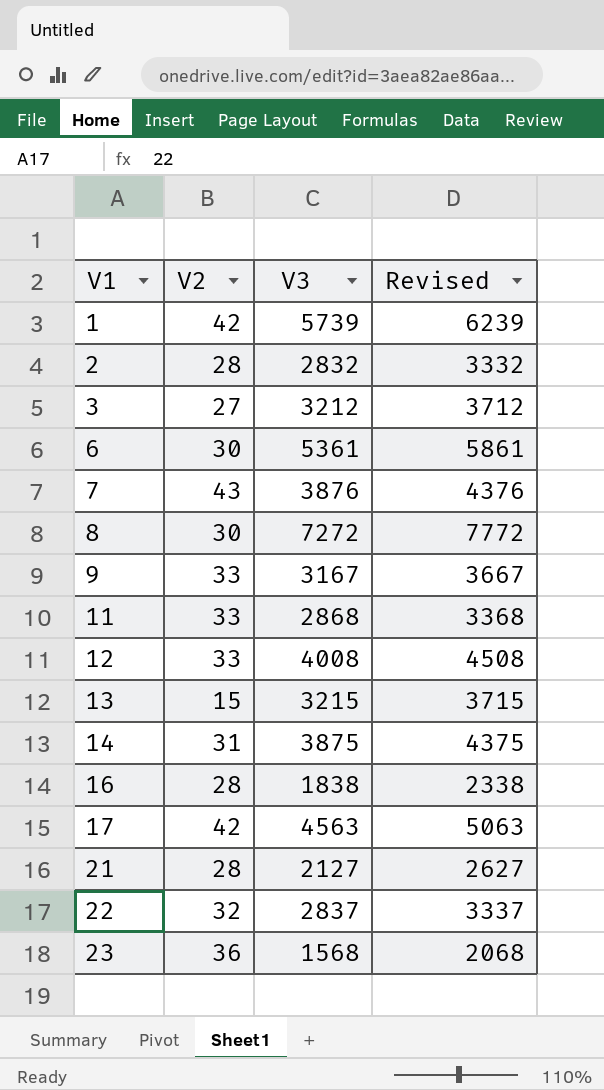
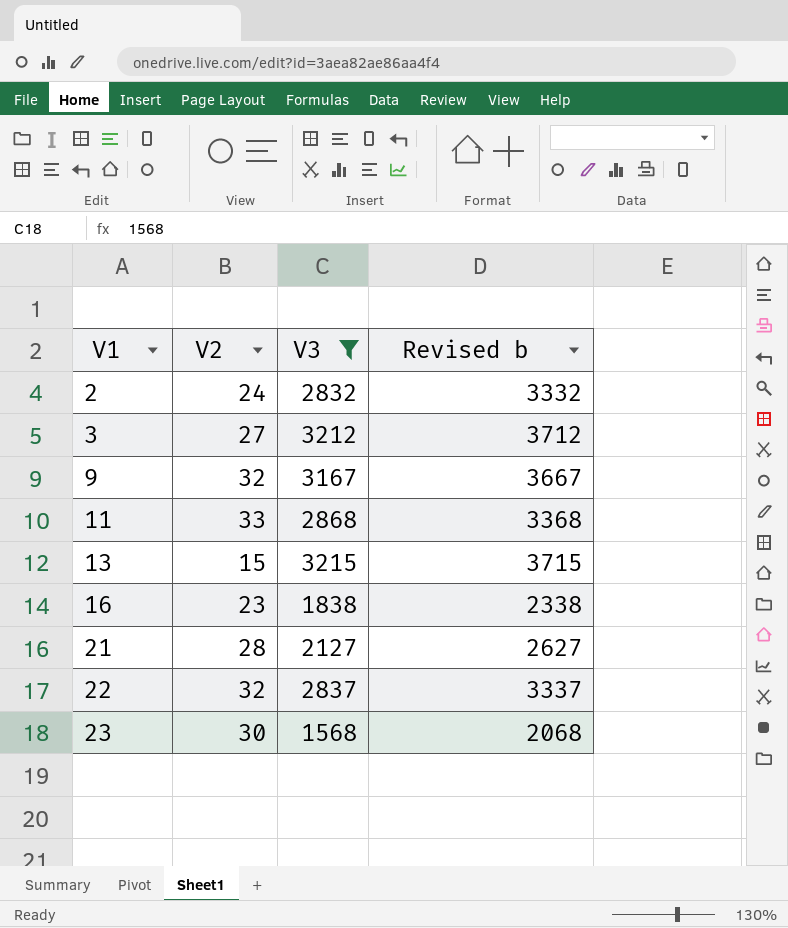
filter: none -> V3 <= 3215
column name: Revised -> Revised b
2 | V2: 28 -> 24
9 | V2: 33 -> 32
16 | V2: 28 -> 23
23 | V2: 36 -> 30

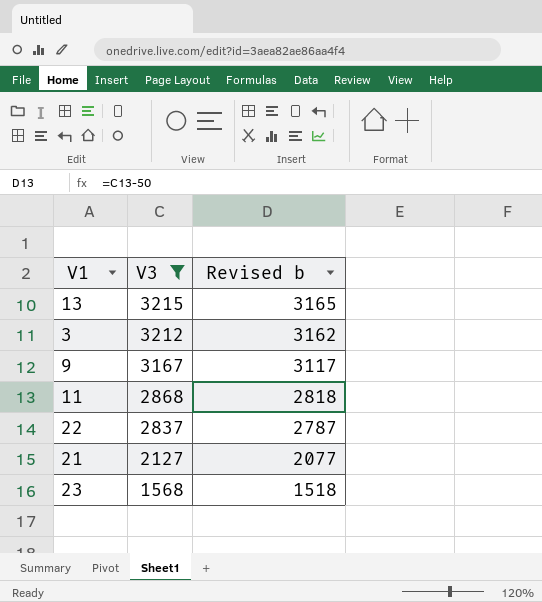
row order: V1 ascending -> V3 descending
column V2 | position: 2 -> none
column Revised b | formula: [V3] + 500 -> [V3] - 50
row 2: 24 | 2832 | 3332 -> none
row 16: 23 | 1838 | 2338 -> none

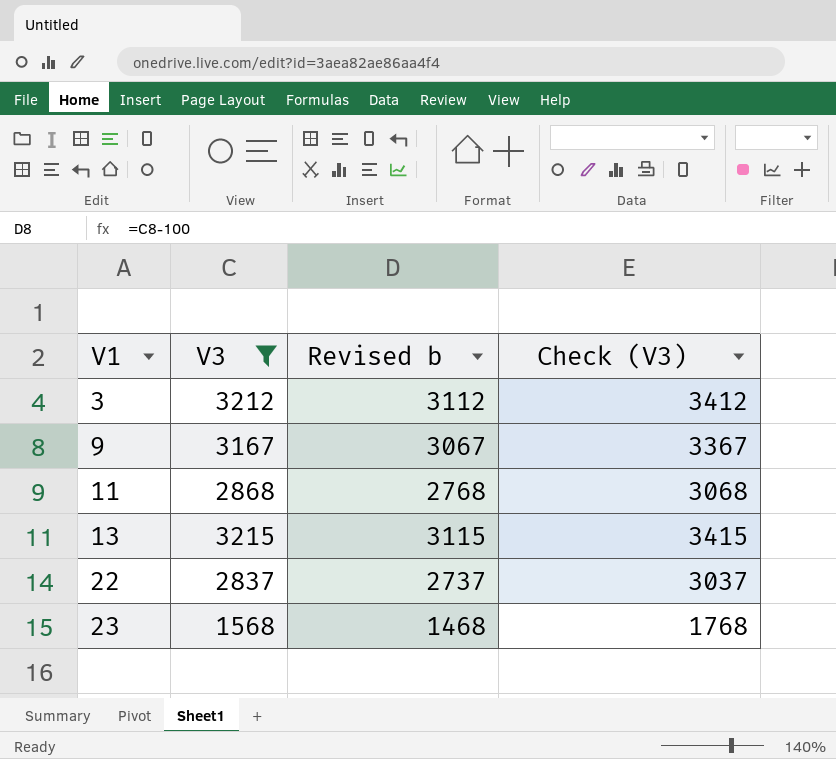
row order: V3 descending -> V1 ascending
column Revised b | formula: [V3] - 50 -> [V3] - 100
column Check (V3) | formula: none -> [V3] + 200
row 21: 2127 | 2077 -> none

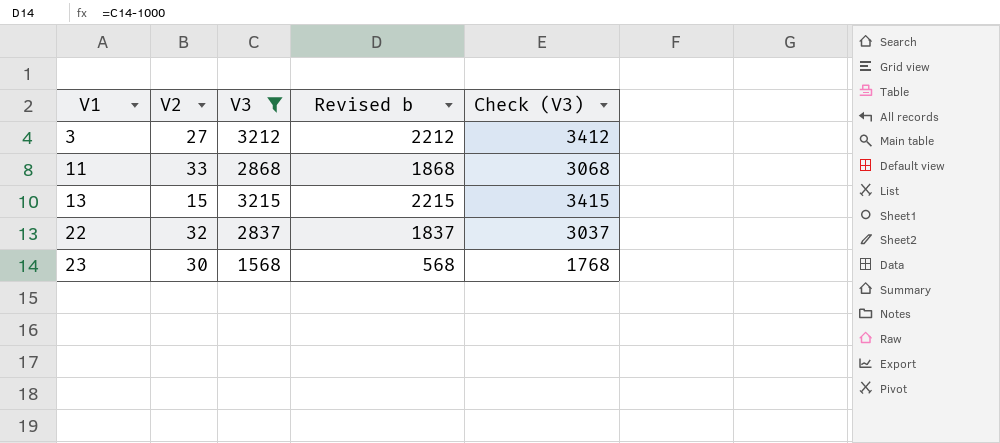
column V2 | position: none -> 2
column Revised b | formula: [V3] - 100 -> [V3] - 1000
row 9: 3167 | 3067 | 3367 -> none

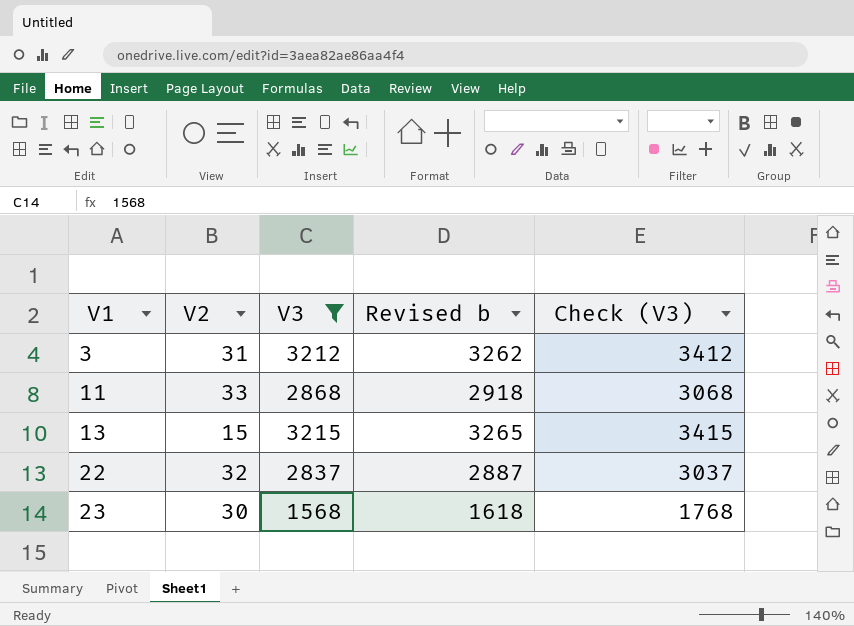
column Revised b | formula: [V3] - 1000 -> [V3] + 50
3 | V2: 27 -> 31

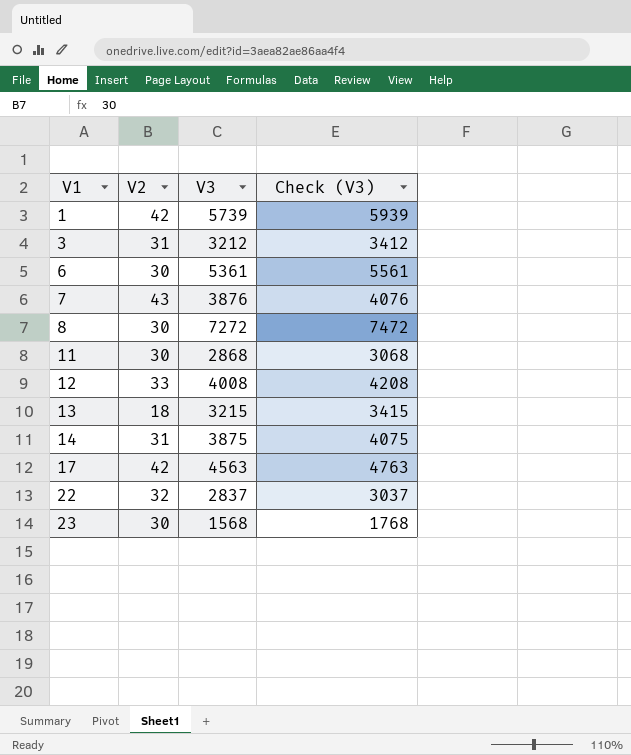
filter: V3 <= 3215 -> none
column Revised b | formula: [V3] + 50 -> none
11 | V2: 33 -> 30
13 | V2: 15 -> 18

